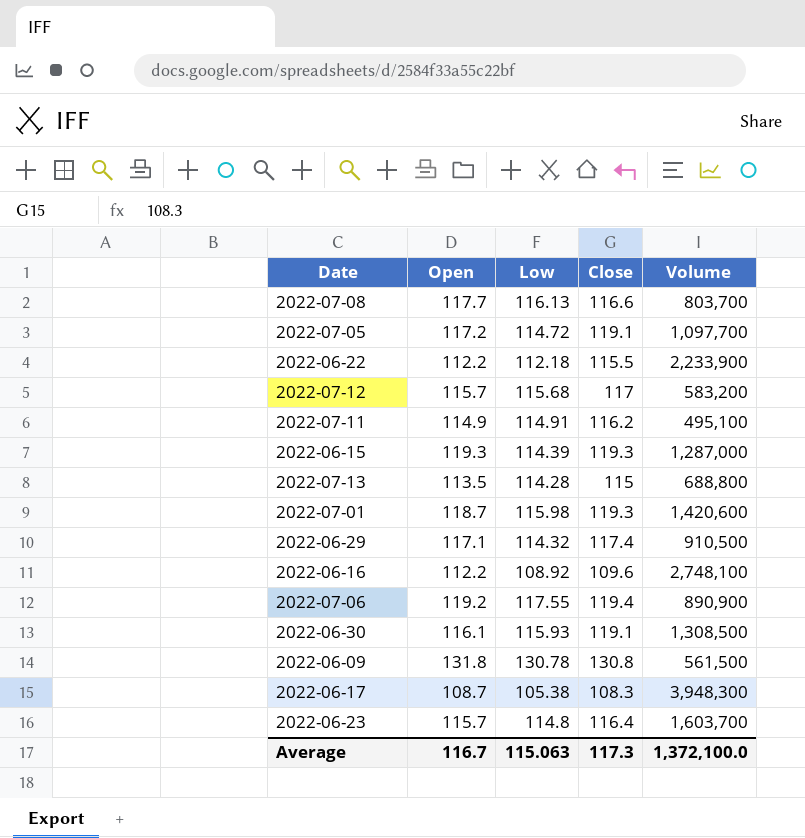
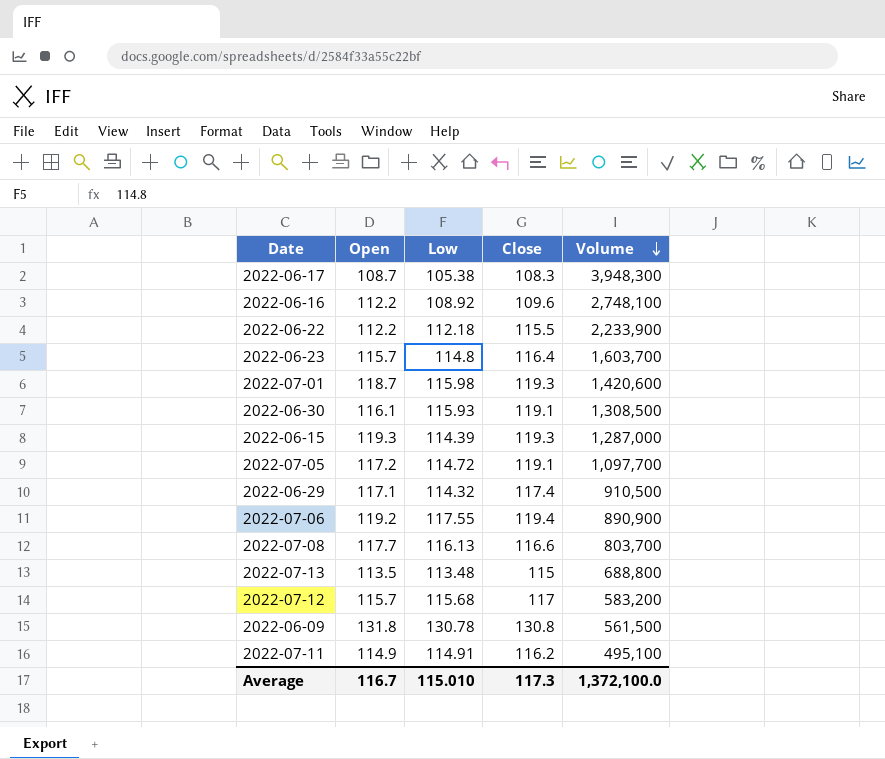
row order: none -> Volume descending
2022-07-13 | Low: 114.28 -> 113.48
Average | Low: 115.063 -> 115.010

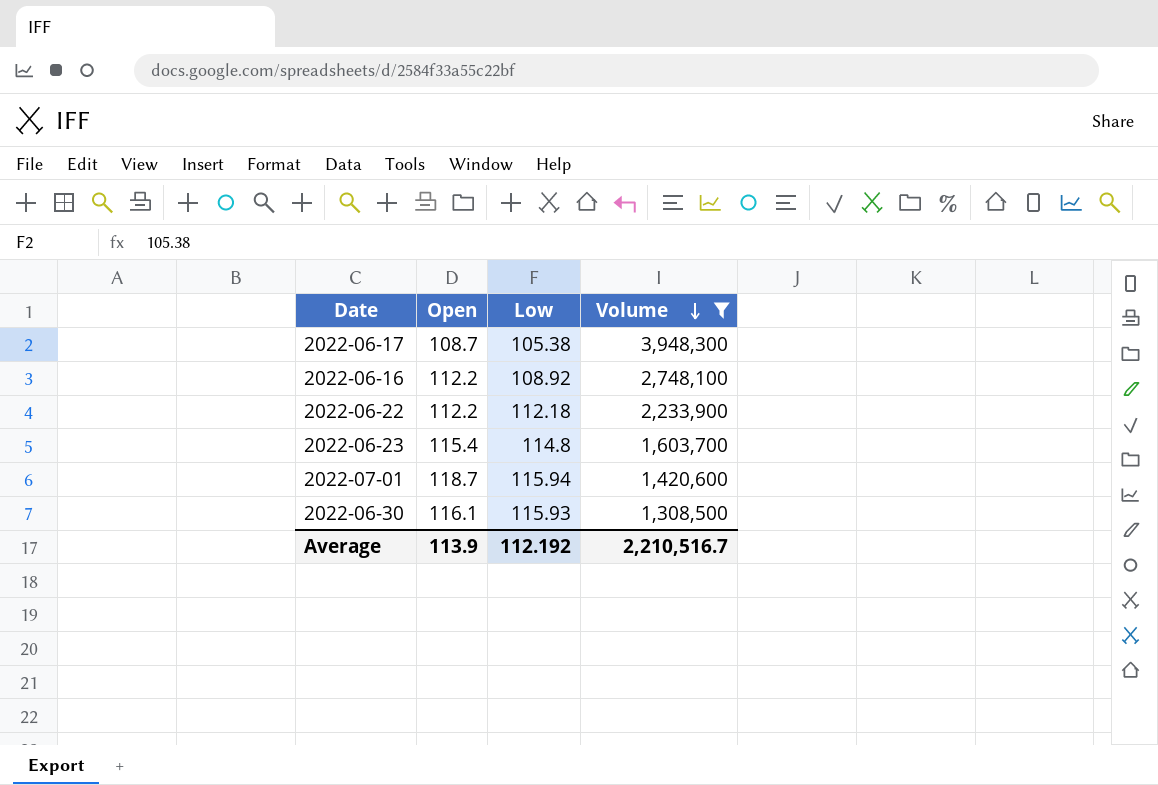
filter: none -> Volume >= 1,308,500
column Close | position: 4 -> none
2022-06-23 | Open: 115.7 -> 115.4
2022-07-01 | Low: 115.98 -> 115.94
Average | Open: 116.7 -> 113.9
Average | Low: 115.010 -> 112.192
Average | Volume: 1,372,100.0 -> 2,210,516.7

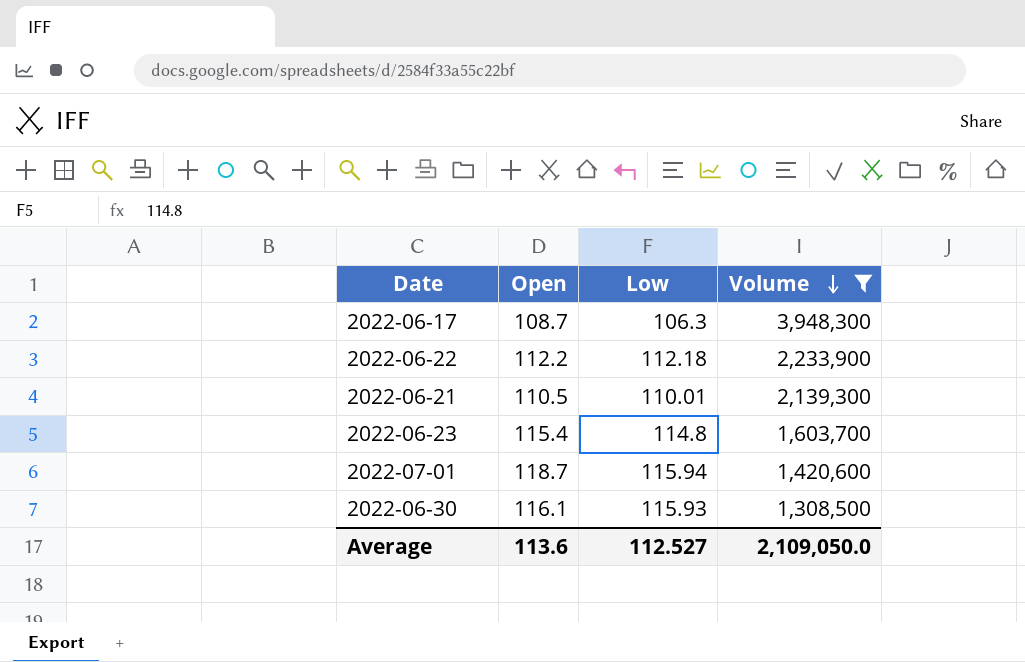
row 2022-06-16: 112.2 | 108.92 | 2,748,100 -> none
2022-06-17 | Low: 105.38 -> 106.3
row 2022-06-21: none -> 110.5 | 110.01 | 2,139,300
Average | Open: 113.9 -> 113.6
Average | Low: 112.192 -> 112.527
Average | Volume: 2,210,516.7 -> 2,109,050.0

